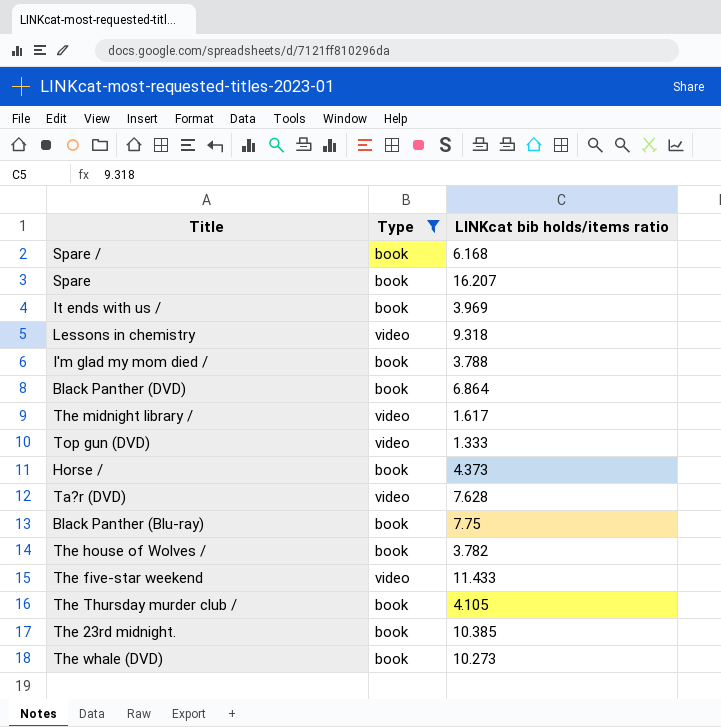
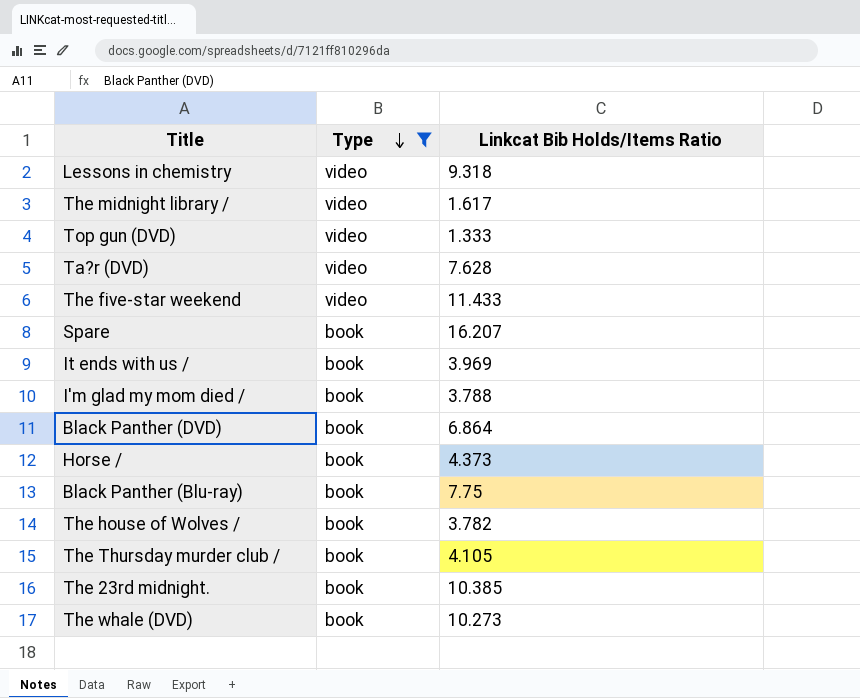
row order: none -> Type descending
column name: LINKcat bib holds/items ratio -> Linkcat Bib Holds/Items Ratio
row Spare /: book | 6.168 -> none

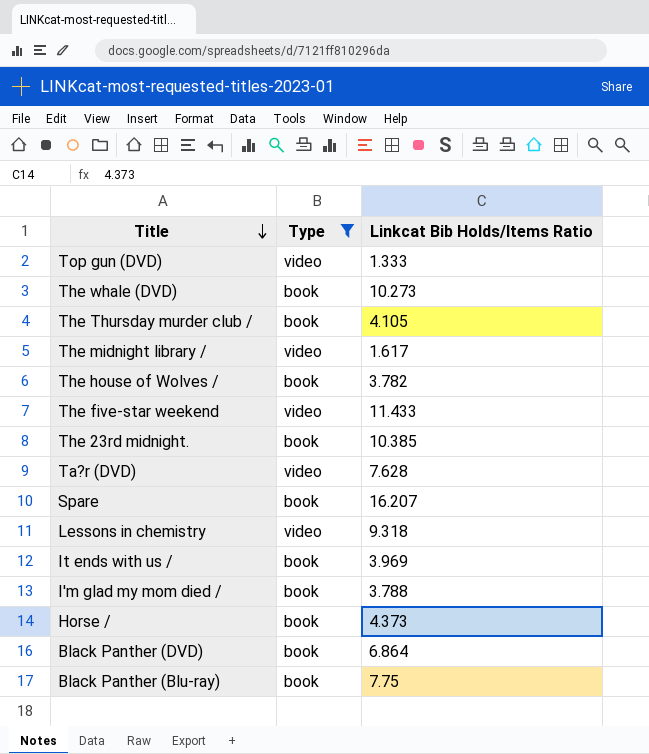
row order: Type descending -> Title descending

